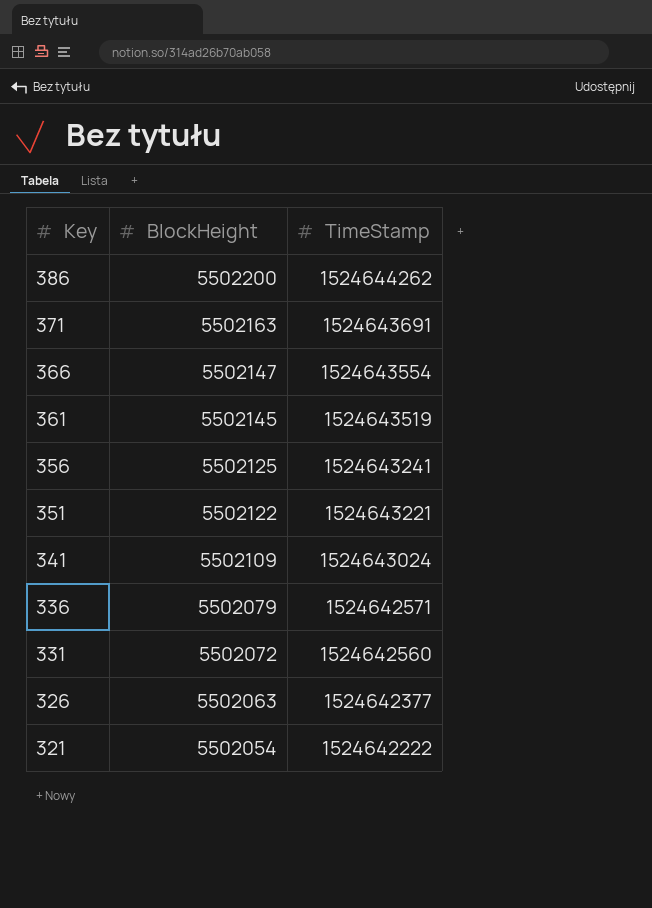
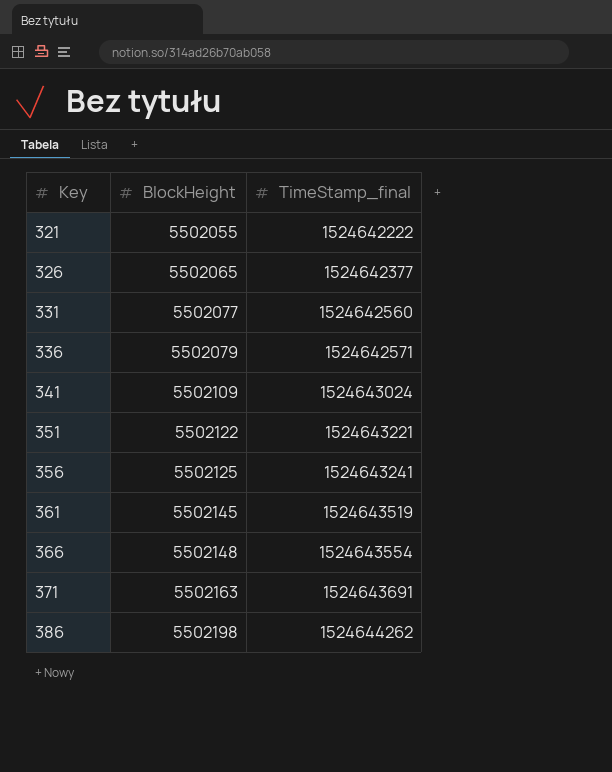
row order: Key descending -> Key ascending
column name: TimeStamp -> TimeStamp_final
321 | BlockHeight: 5502054 -> 5502055
326 | BlockHeight: 5502063 -> 5502065
331 | BlockHeight: 5502072 -> 5502077
366 | BlockHeight: 5502147 -> 5502148
386 | BlockHeight: 5502200 -> 5502198

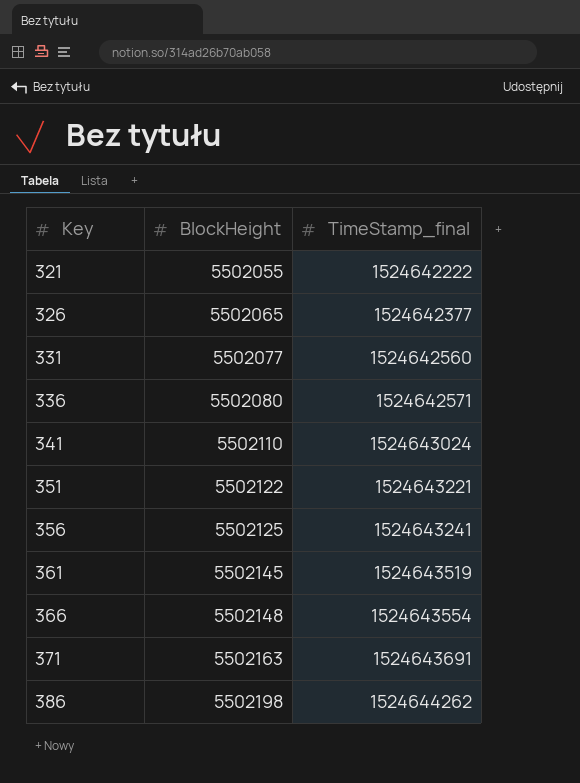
336 | BlockHeight: 5502079 -> 5502080
341 | BlockHeight: 5502109 -> 5502110

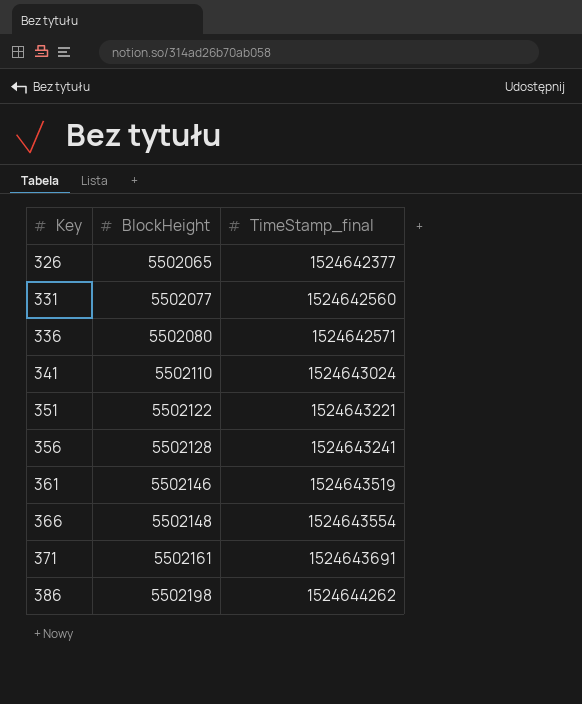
row 321: 5502055 | 1524642222 -> none
356 | BlockHeight: 5502125 -> 5502128
361 | BlockHeight: 5502145 -> 5502146
371 | BlockHeight: 5502163 -> 5502161

